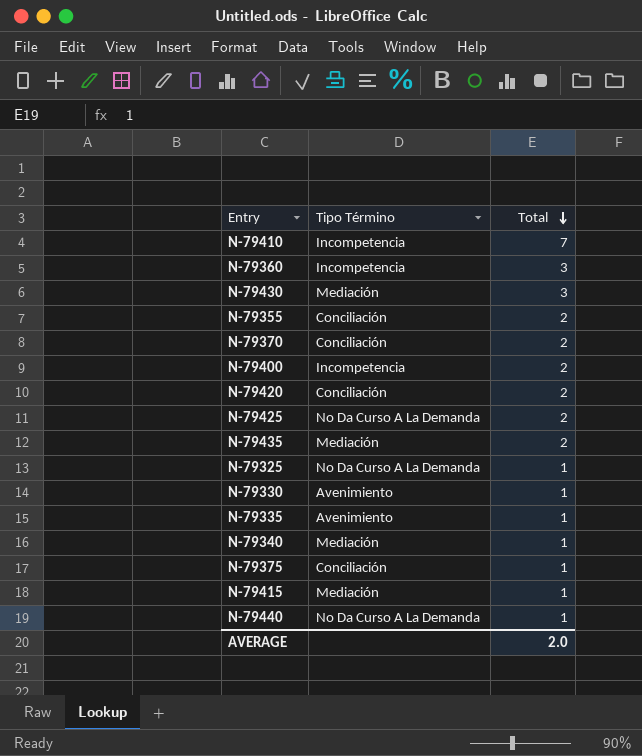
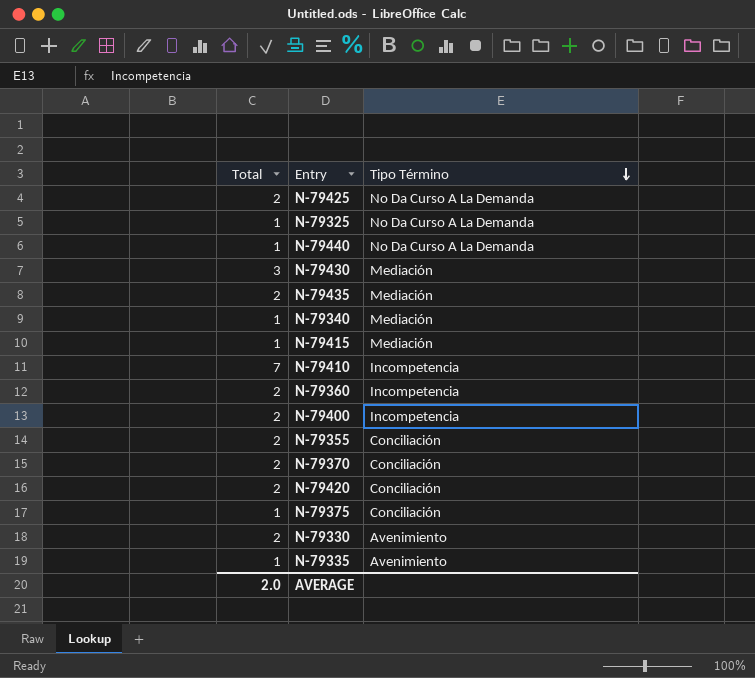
row order: Total descending -> Tipo Término descending
column Total | position: 3 -> 1
N-79360 | Total: 3 -> 2
N-79330 | Total: 1 -> 2

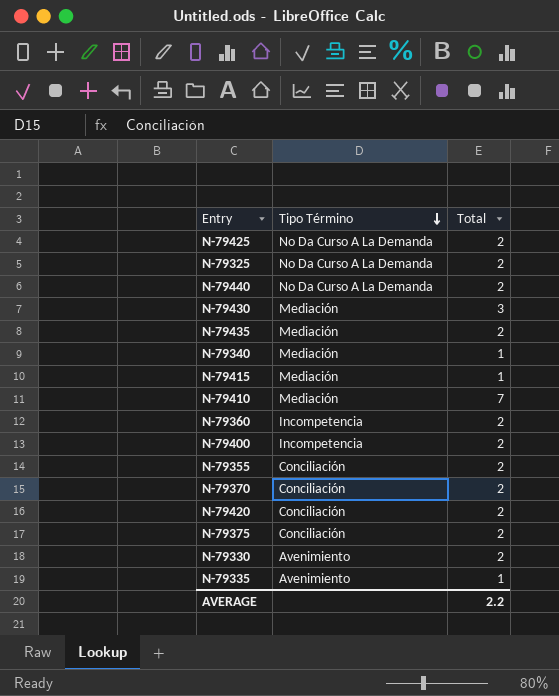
column Total | position: 1 -> 3
N-79325 | Total: 1 -> 2
N-79440 | Total: 1 -> 2
N-79410 | Tipo Término: Incompetencia -> Mediación
N-79375 | Total: 1 -> 2
AVERAGE | Total: 2.0 -> 2.2

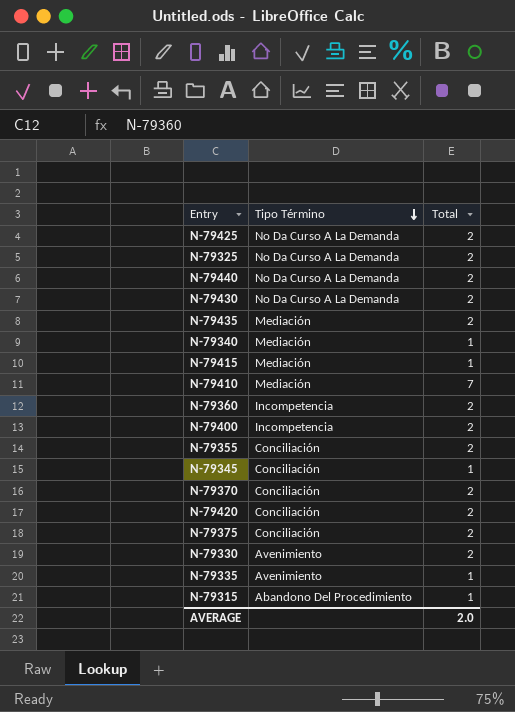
N-79430 | Tipo Término: Mediación -> No Da Curso A La Demanda
N-79430 | Total: 3 -> 2
row N-79345: none -> Conciliación | 1
row N-79315: none -> Abandono Del Procedimiento | 1
AVERAGE | Total: 2.2 -> 2.0

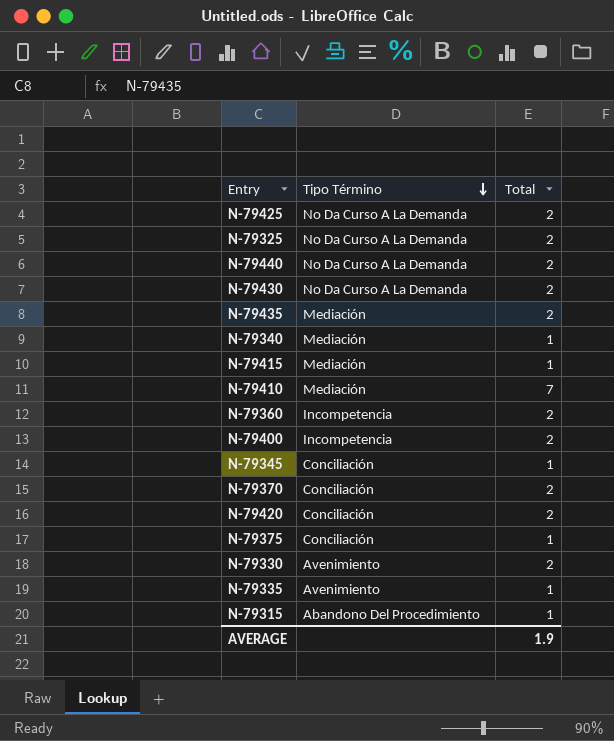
row N-79355: Conciliación | 2 -> none
N-79375 | Total: 2 -> 1
AVERAGE | Total: 2.0 -> 1.9

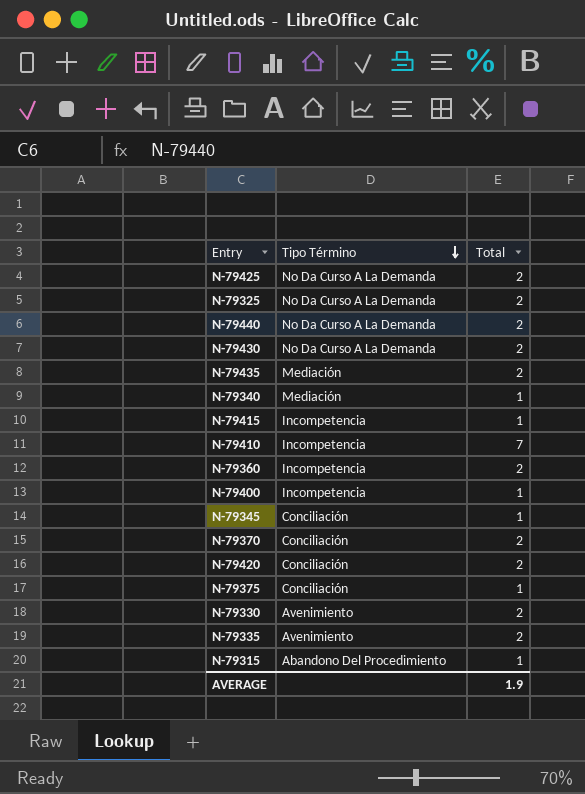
N-79415 | Tipo Término: Mediación -> Incompetencia
N-79410 | Tipo Término: Mediación -> Incompetencia
N-79400 | Total: 2 -> 1
N-79335 | Total: 1 -> 2

